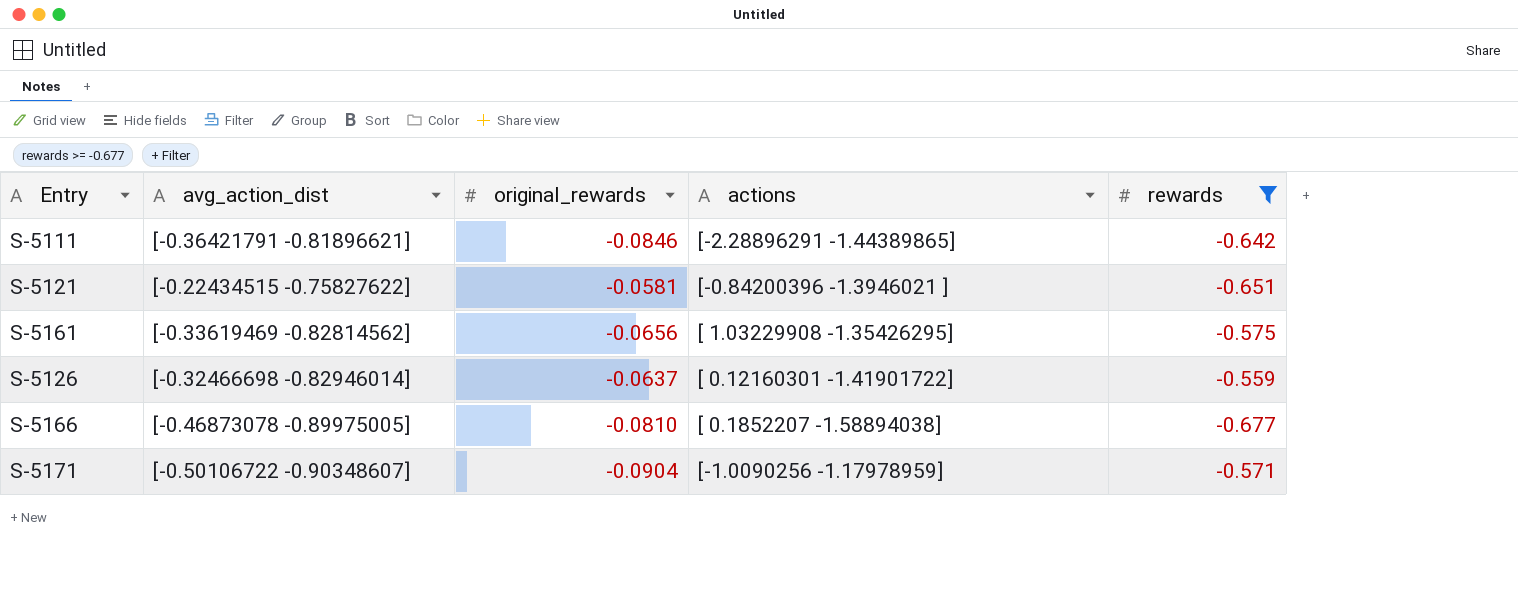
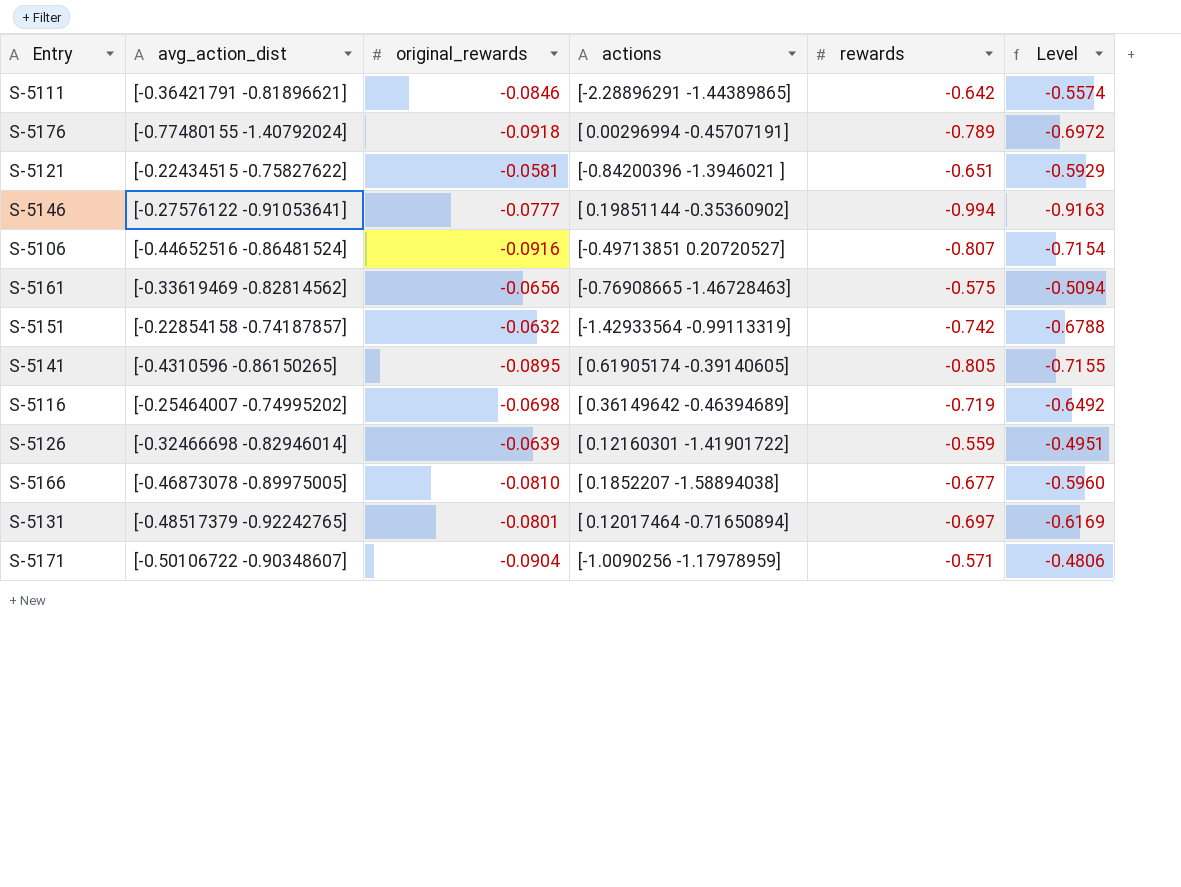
filter: rewards >= -0.677 -> none
column Level | formula: none -> [rewards] - [original_rewards]
S-5161 | actions: [ 1.03229908 -1.35426295] -> [-0.76908665 -1.46728463]
S-5126 | original_rewards: -0.0637 -> -0.0639

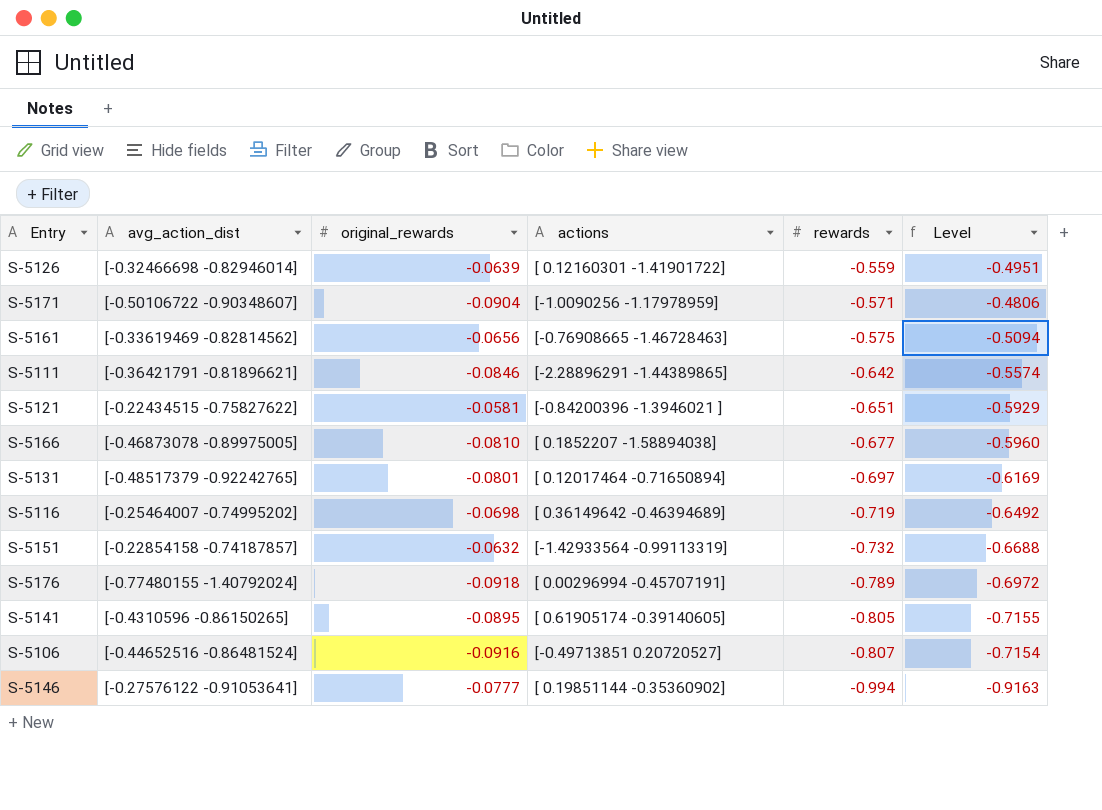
row order: none -> rewards descending
S-5151 | rewards: -0.742 -> -0.732
S-5151 | Level: -0.6788 -> -0.6688

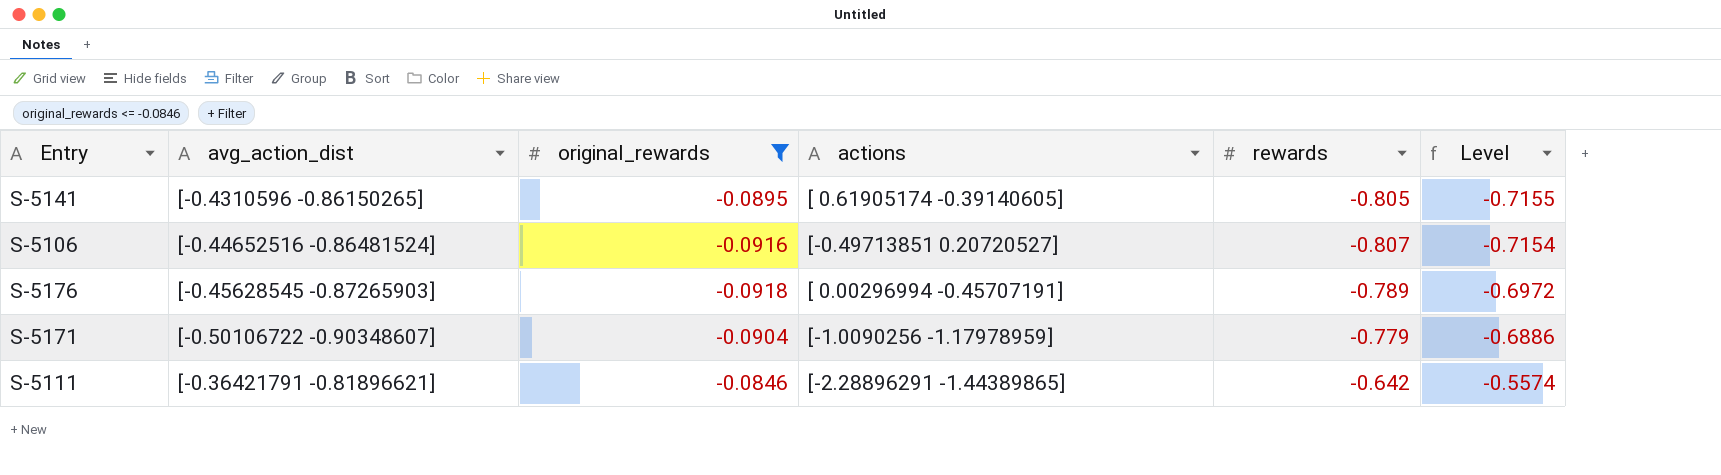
filter: none -> original_rewards <= -0.0846
row order: rewards descending -> Level ascending
S-5176 | avg_action_dist: [-0.77480155 -1.40792024] -> [-0.45628545 -0.87265903]
S-5171 | rewards: -0.571 -> -0.779
S-5171 | Level: -0.4806 -> -0.6886

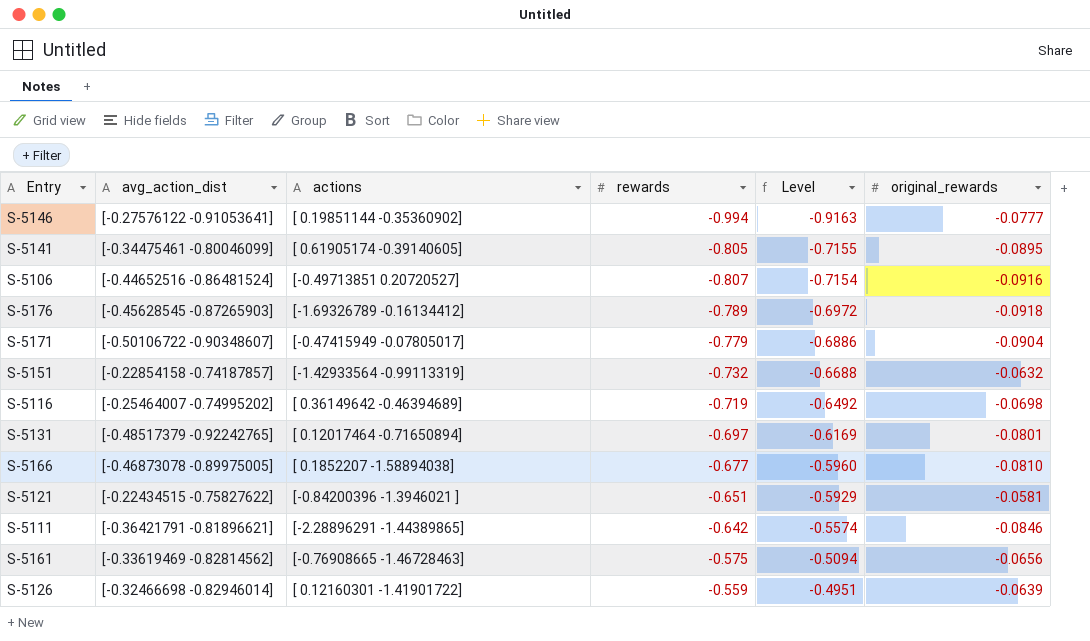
filter: original_rewards <= -0.0846 -> none
column original_rewards | position: 3 -> 6
S-5141 | avg_action_dist: [-0.4310596 -0.86150265] -> [-0.34475461 -0.80046099]
S-5176 | actions: [ 0.00296994 -0.45707191] -> [-1.69326789 -0.16134412]
S-5171 | actions: [-1.0090256 -1.17978959] -> [-0.47415949 -0.07805017]

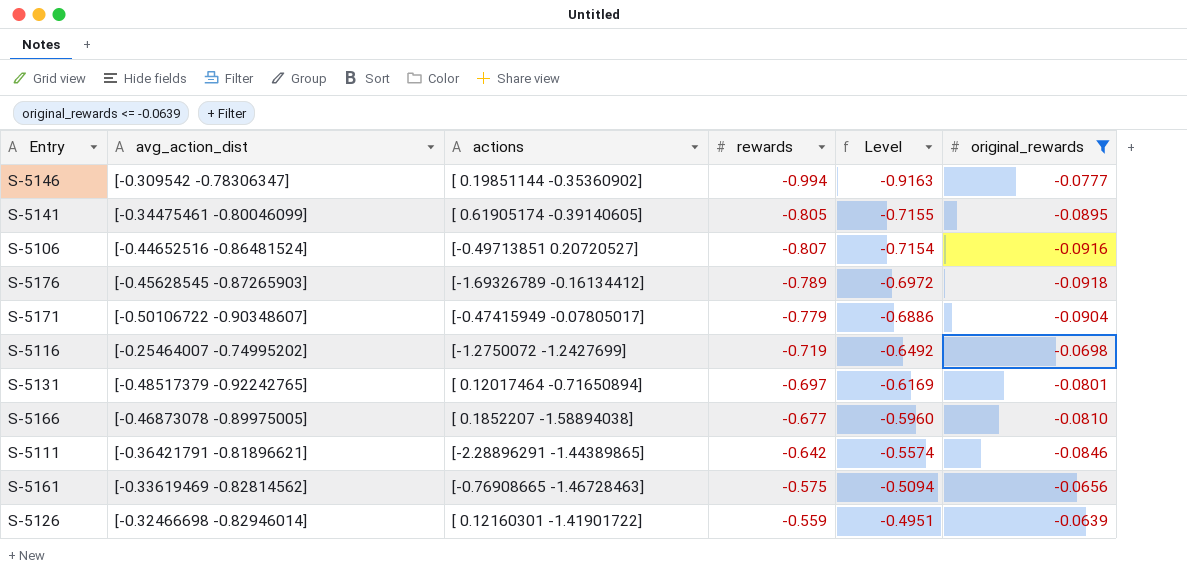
filter: none -> original_rewards <= -0.0639
S-5146 | avg_action_dist: [-0.27576122 -0.91053641] -> [-0.309542 -0.78306347]
S-5116 | actions: [ 0.36149642 -0.46394689] -> [-1.2750072 -1.2427699]

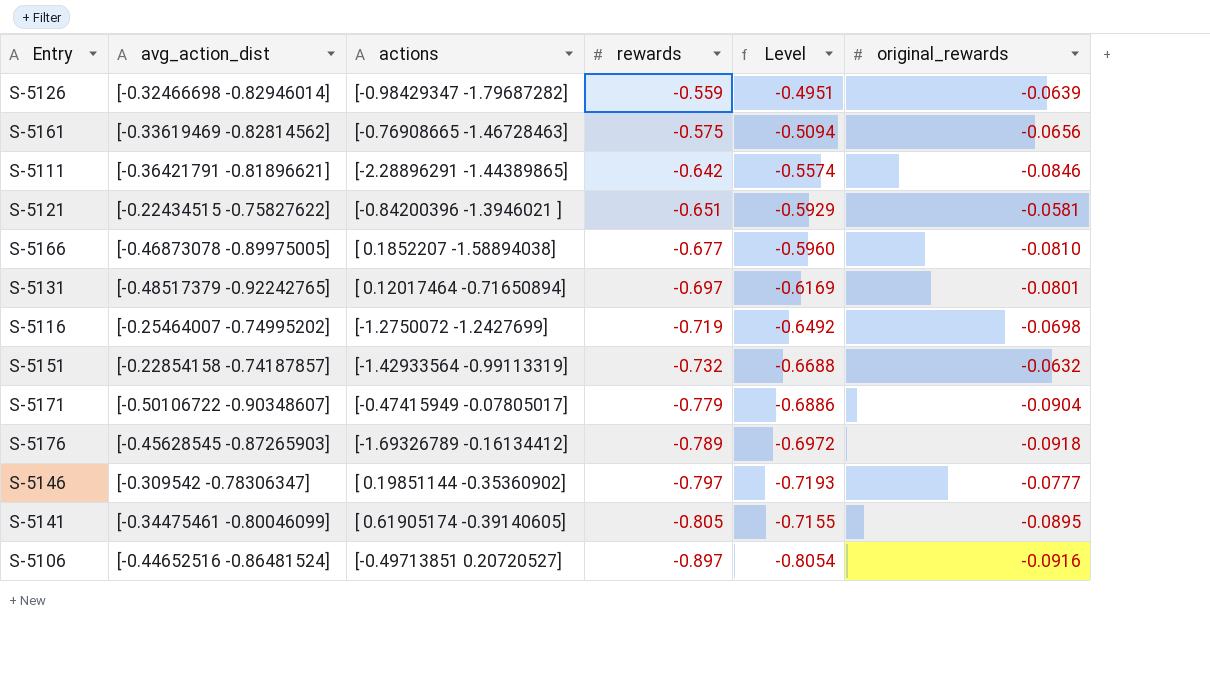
filter: original_rewards <= -0.0639 -> none
row order: Level ascending -> rewards descending
S-5126 | actions: [ 0.12160301 -1.41901722] -> [-0.98429347 -1.79687282]
S-5146 | rewards: -0.994 -> -0.797
S-5146 | Level: -0.9163 -> -0.7193
S-5106 | rewards: -0.807 -> -0.897
S-5106 | Level: -0.7154 -> -0.8054

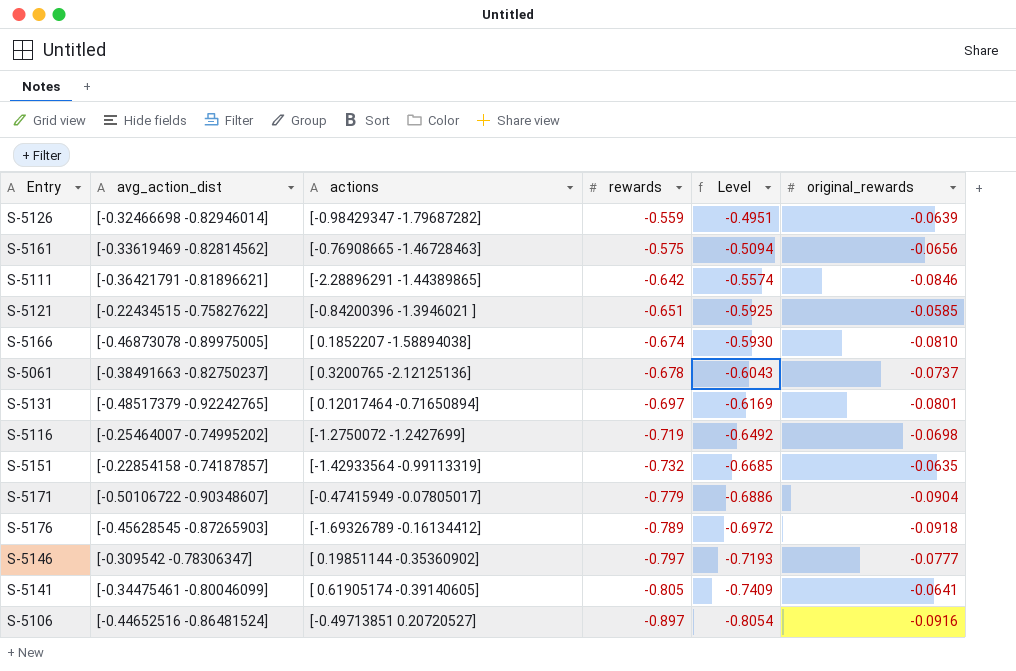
S-5121 | Level: -0.5929 -> -0.5925
S-5121 | original_rewards: -0.0581 -> -0.0585
S-5166 | rewards: -0.677 -> -0.674
S-5166 | Level: -0.5960 -> -0.5930
row S-5061: none -> [-0.38491663 -0.82750237] | [ 0.3200765 -2.12125136] | -0.678 | -0.6043 | -0.0737
S-5151 | Level: -0.6688 -> -0.6685
S-5151 | original_rewards: -0.0632 -> -0.0635
S-5141 | Level: -0.7155 -> -0.7409
S-5141 | original_rewards: -0.0895 -> -0.0641

